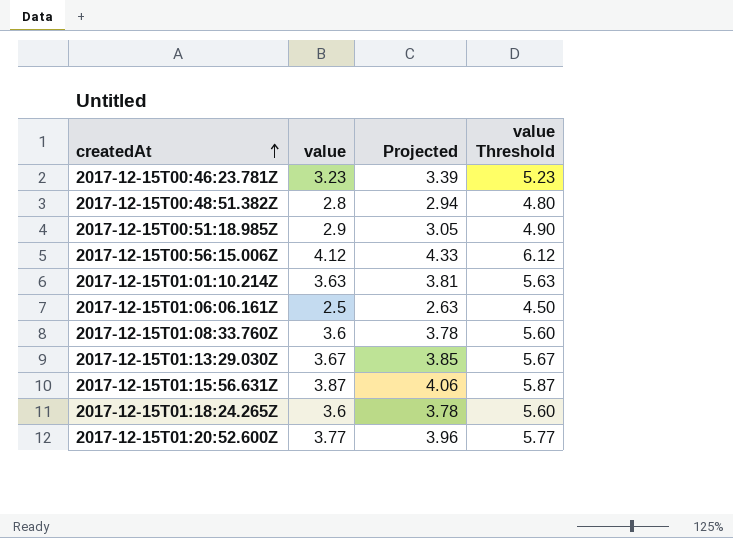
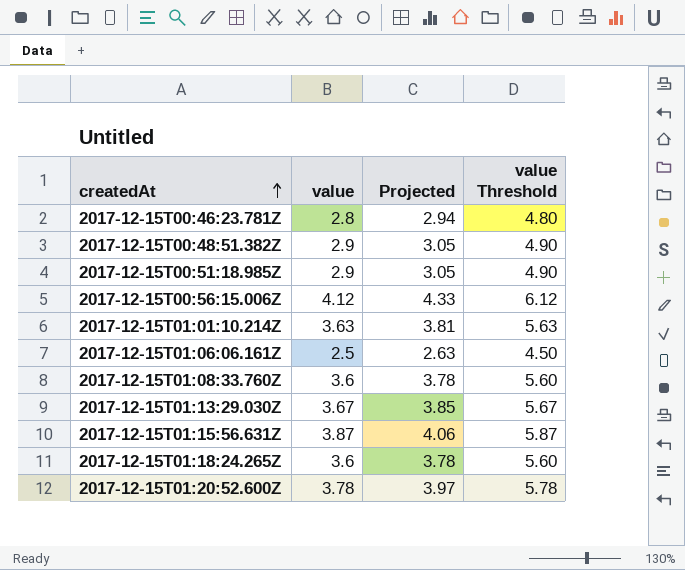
2017-12-15T00:46:23.781Z | value: 3.23 -> 2.8
2017-12-15T00:46:23.781Z | Projected: 3.39 -> 2.94
2017-12-15T00:46:23.781Z | value Threshold: 5.23 -> 4.80
2017-12-15T00:48:51.382Z | value: 2.8 -> 2.9
2017-12-15T00:48:51.382Z | Projected: 2.94 -> 3.05
2017-12-15T00:48:51.382Z | value Threshold: 4.80 -> 4.90
2017-12-15T01:20:52.600Z | value: 3.77 -> 3.78
2017-12-15T01:20:52.600Z | Projected: 3.96 -> 3.97
2017-12-15T01:20:52.600Z | value Threshold: 5.77 -> 5.78

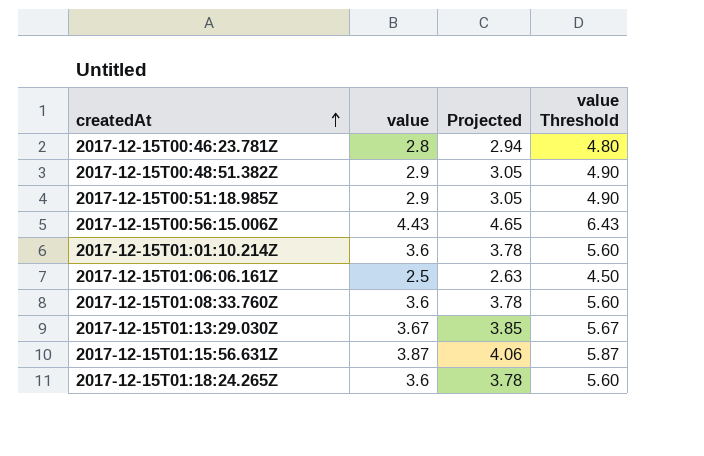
row 2017-12-15T01:20:52.600Z: 3.78 | 3.97 | 5.78 -> none
2017-12-15T00:56:15.006Z | value: 4.12 -> 4.43
2017-12-15T00:56:15.006Z | Projected: 4.33 -> 4.65
2017-12-15T00:56:15.006Z | value Threshold: 6.12 -> 6.43
2017-12-15T01:01:10.214Z | value: 3.63 -> 3.6
2017-12-15T01:01:10.214Z | Projected: 3.81 -> 3.78
2017-12-15T01:01:10.214Z | value Threshold: 5.63 -> 5.60

